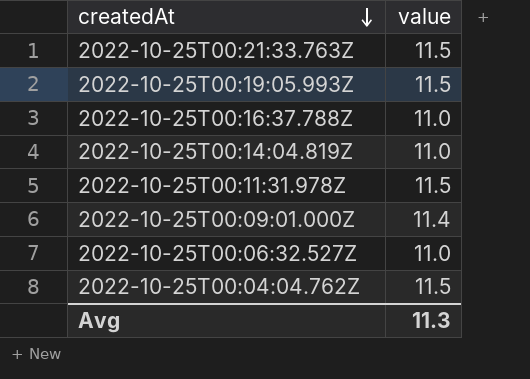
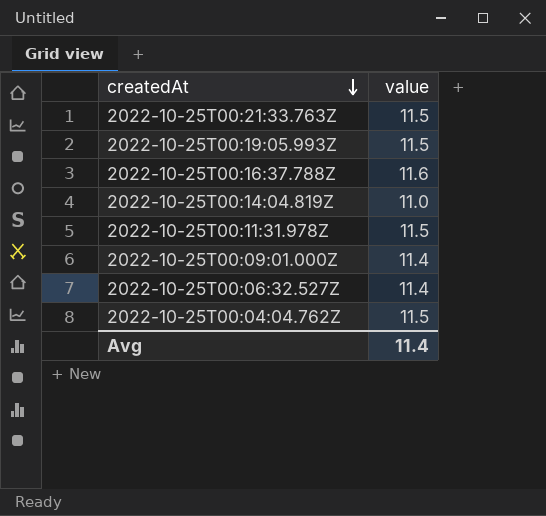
2022-10-25T00:16:37.788Z | value: 11.0 -> 11.6
2022-10-25T00:06:32.527Z | value: 11.0 -> 11.4
Avg | value: 11.3 -> 11.4

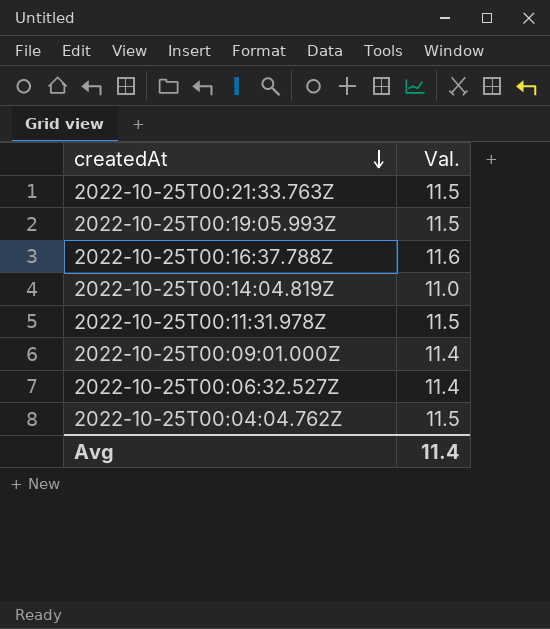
column name: value -> Val.

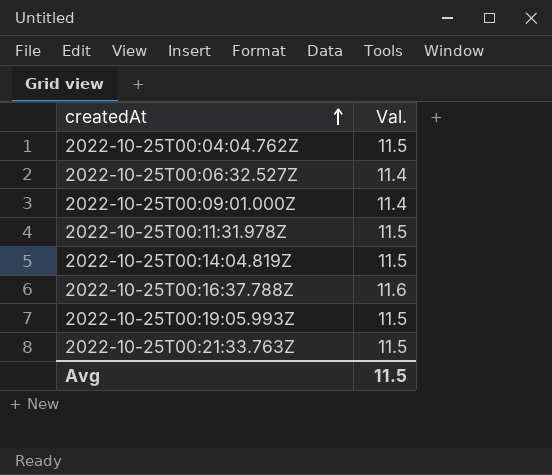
row order: createdAt descending -> createdAt ascending
2022-10-25T00:14:04.819Z | Val.: 11.0 -> 11.5
Avg | Val.: 11.4 -> 11.5

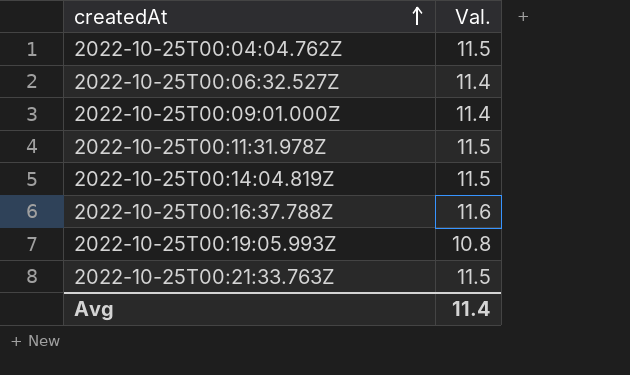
2022-10-25T00:19:05.993Z | Val.: 11.5 -> 10.8
Avg | Val.: 11.5 -> 11.4

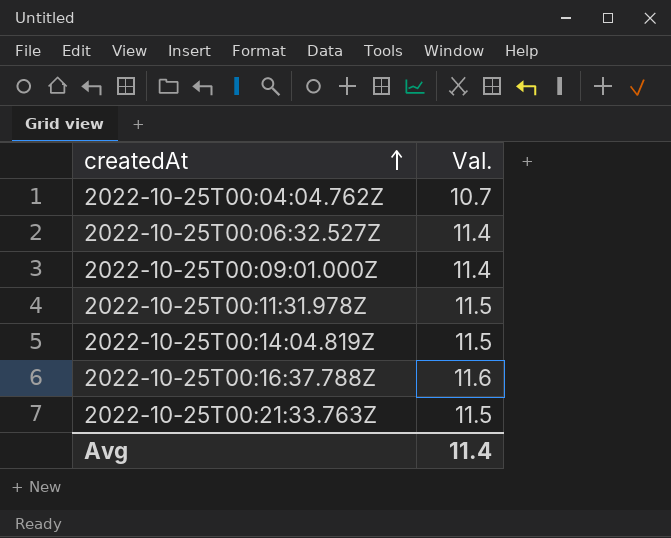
row 2022-10-25T00:19:05.993Z: 10.8 -> none
2022-10-25T00:04:04.762Z | Val.: 11.5 -> 10.7

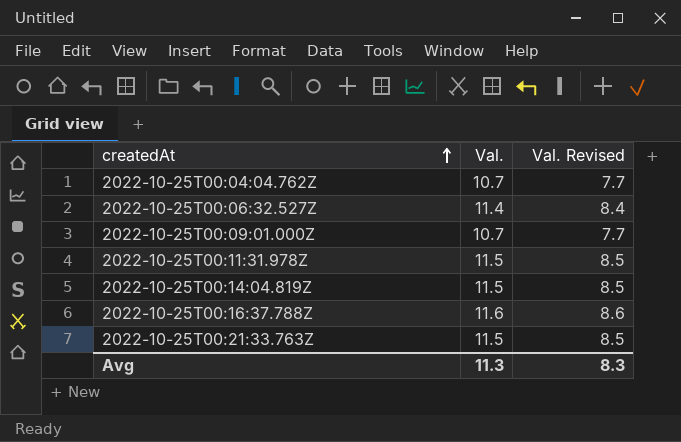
column Val. Revised | formula: none -> [Val.] - 3
2022-10-25T00:09:01.000Z | Val.: 11.4 -> 10.7
Avg | Val.: 11.4 -> 11.3

